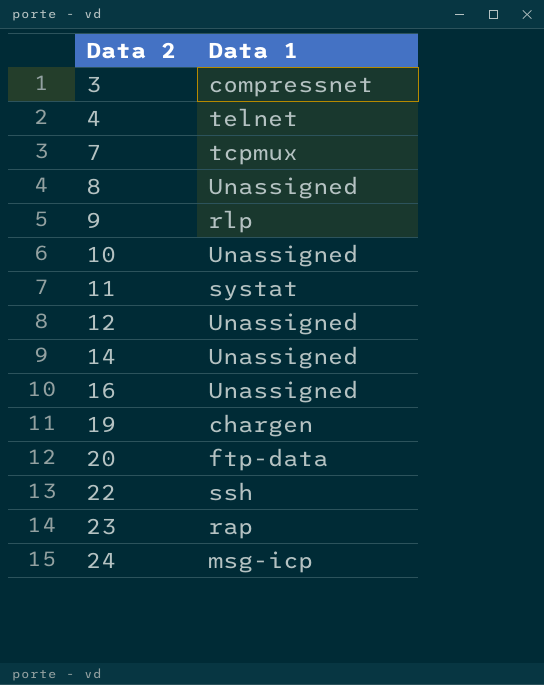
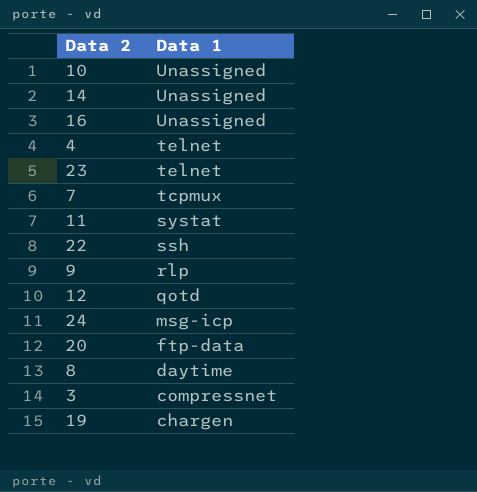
row order: Data 2 ascending -> Data 1 descending
23 | Data 1: rap -> telnet
12 | Data 1: Unassigned -> qotd
8 | Data 1: Unassigned -> daytime

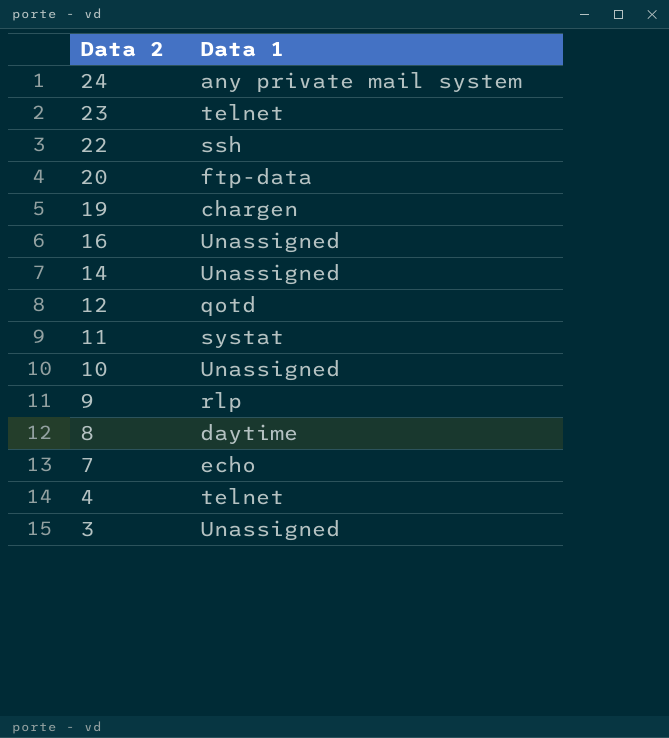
row order: Data 1 descending -> Data 2 descending
24 | Data 1: msg-icp -> any private mail system
7 | Data 1: tcpmux -> echo
3 | Data 1: compressnet -> Unassigned

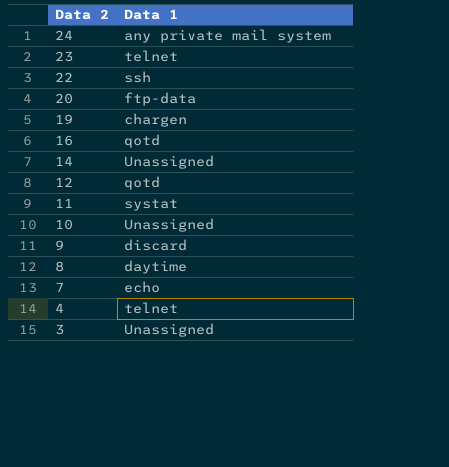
16 | Data 1: Unassigned -> qotd
9 | Data 1: rlp -> discard

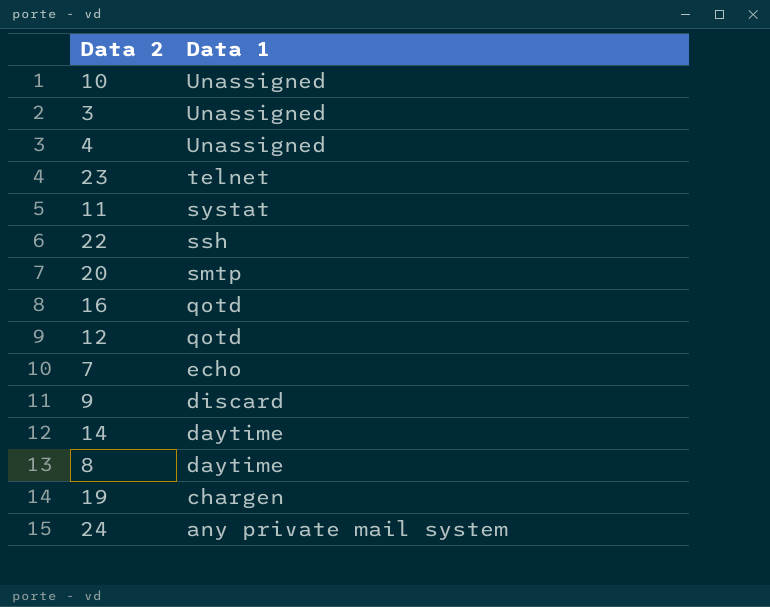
row order: Data 2 descending -> Data 1 descending
4 | Data 1: telnet -> Unassigned
20 | Data 1: ftp-data -> smtp
14 | Data 1: Unassigned -> daytime

